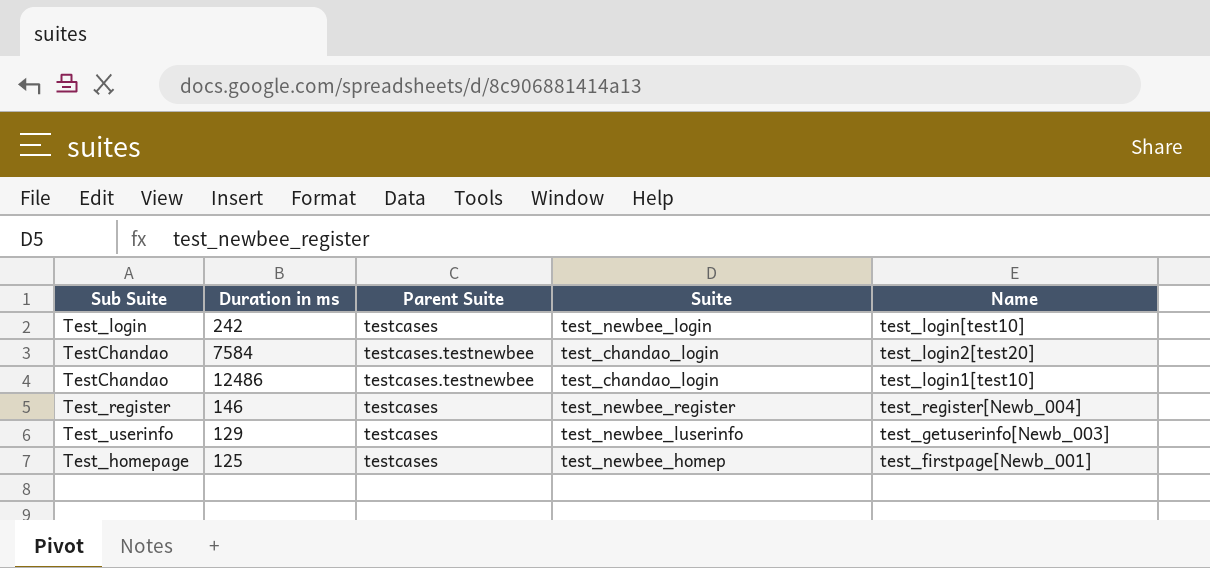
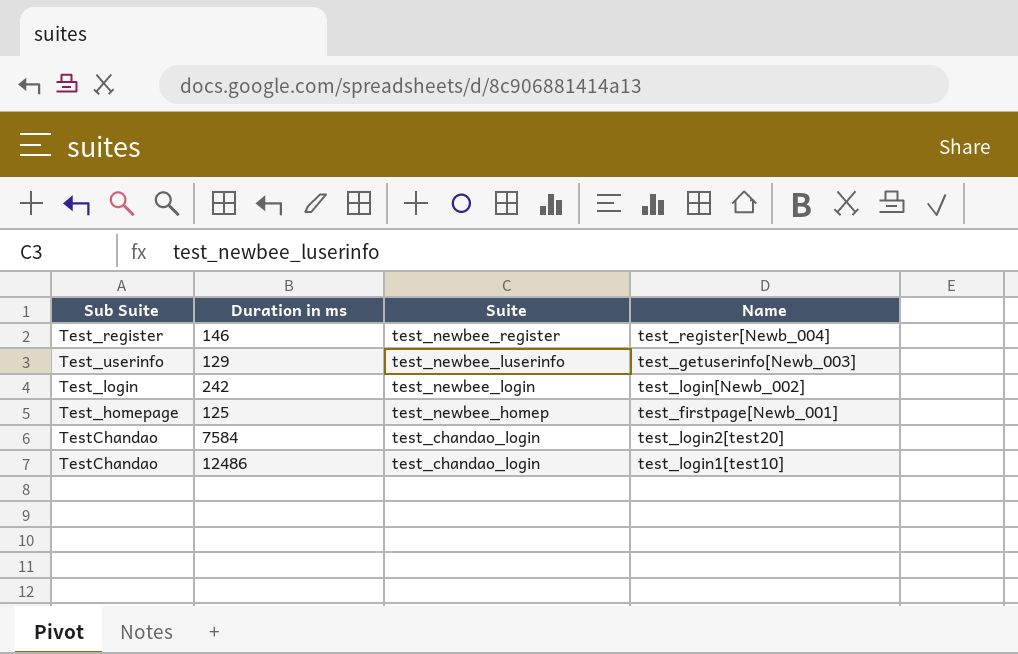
row order: none -> Suite descending
column Parent Suite | position: 3 -> none
242 | Name: test_login[test10] -> test_login[Newb_002]

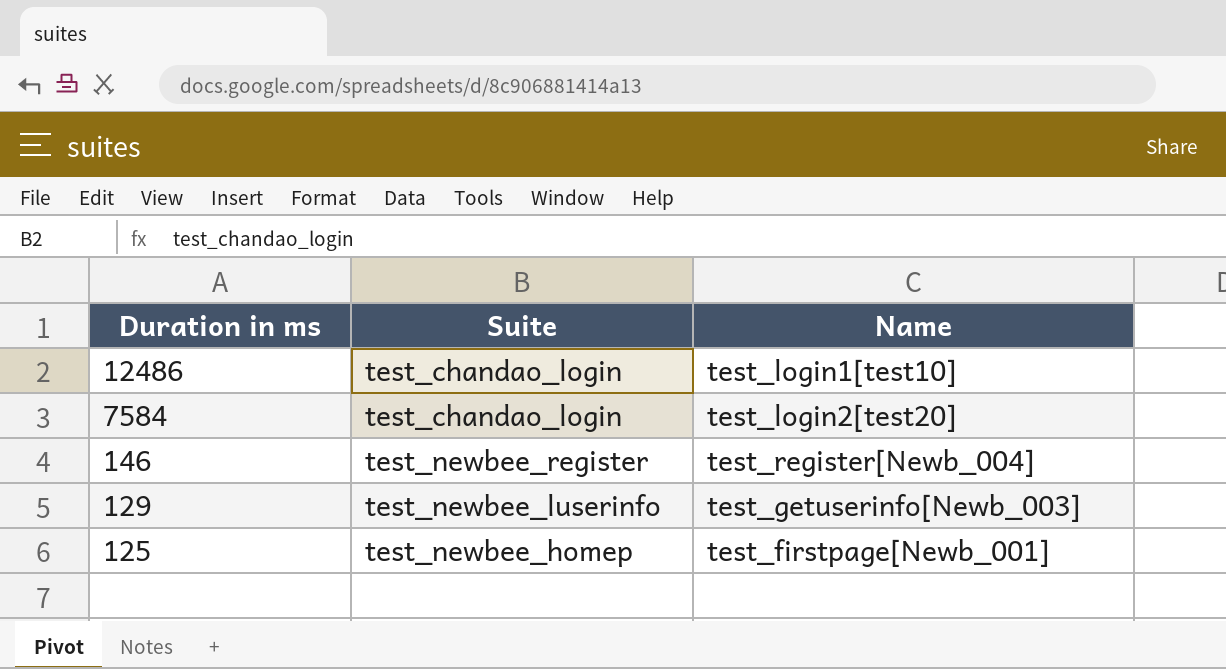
row order: Suite descending -> Duration in ms descending
column Sub Suite | position: 1 -> none
row 242: Test_login | test_newbee_login | test_login[Newb_002] -> none

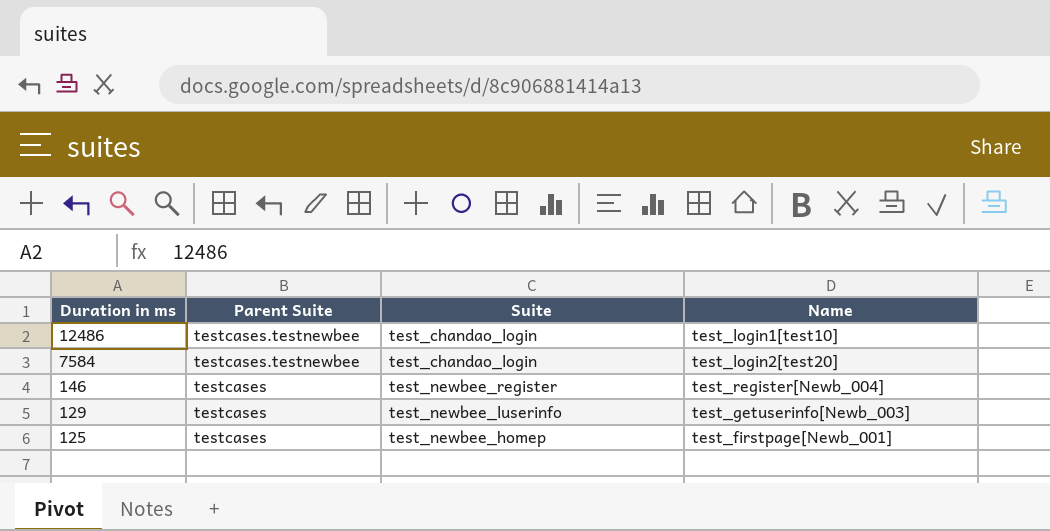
column Parent Suite | position: none -> 2

